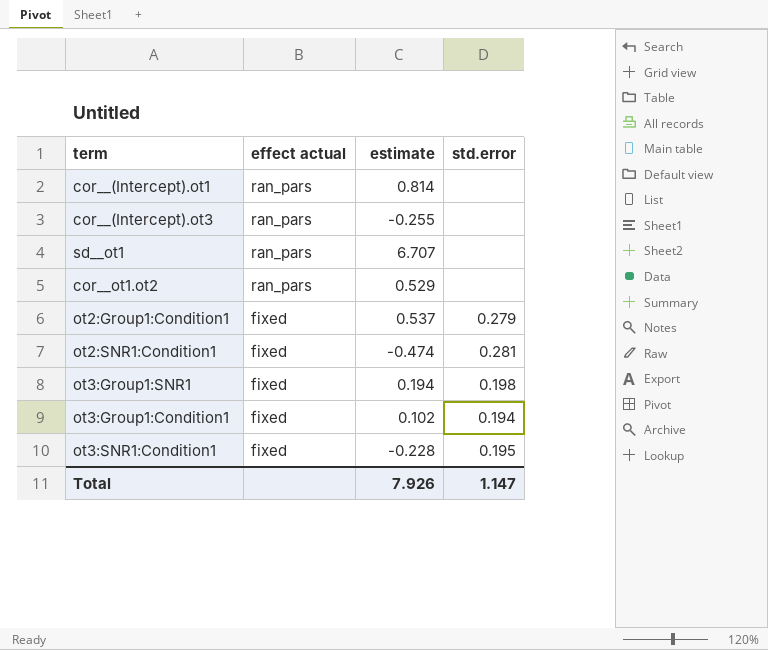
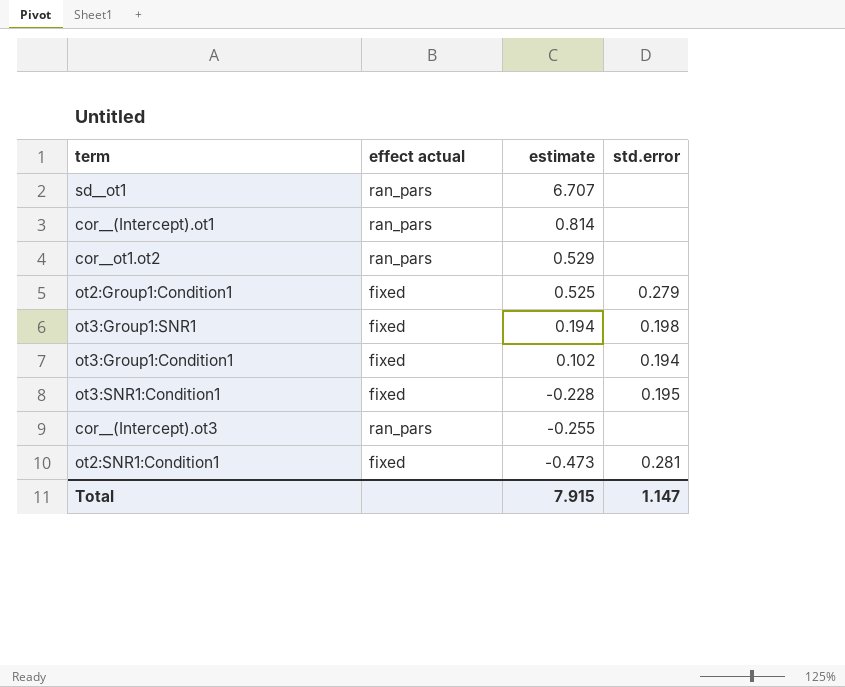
row order: effect actual descending -> estimate descending
ot2:Group1:Condition1 | estimate: 0.537 -> 0.525
ot2:SNR1:Condition1 | estimate: -0.474 -> -0.473
Total | estimate: 7.926 -> 7.915

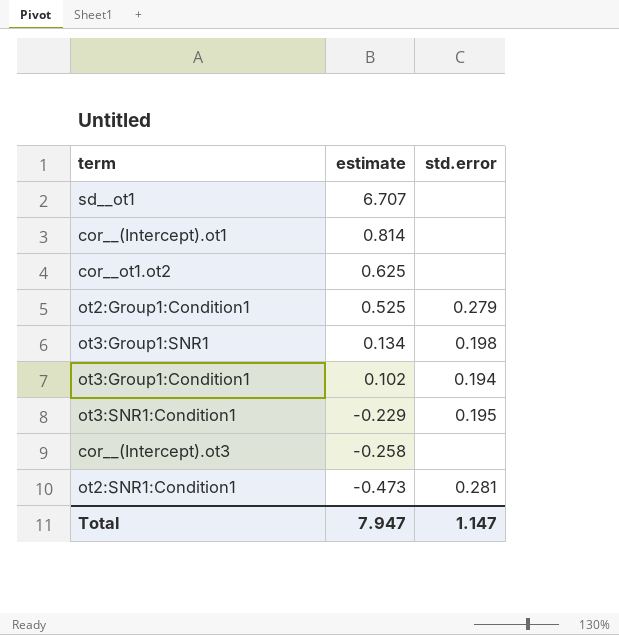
column effect actual | position: 2 -> none
cor__ot1.ot2 | estimate: 0.529 -> 0.625
ot3:Group1:SNR1 | estimate: 0.194 -> 0.134
ot3:SNR1:Condition1 | estimate: -0.228 -> -0.229
cor__(Intercept).ot3 | estimate: -0.255 -> -0.258
Total | estimate: 7.915 -> 7.947

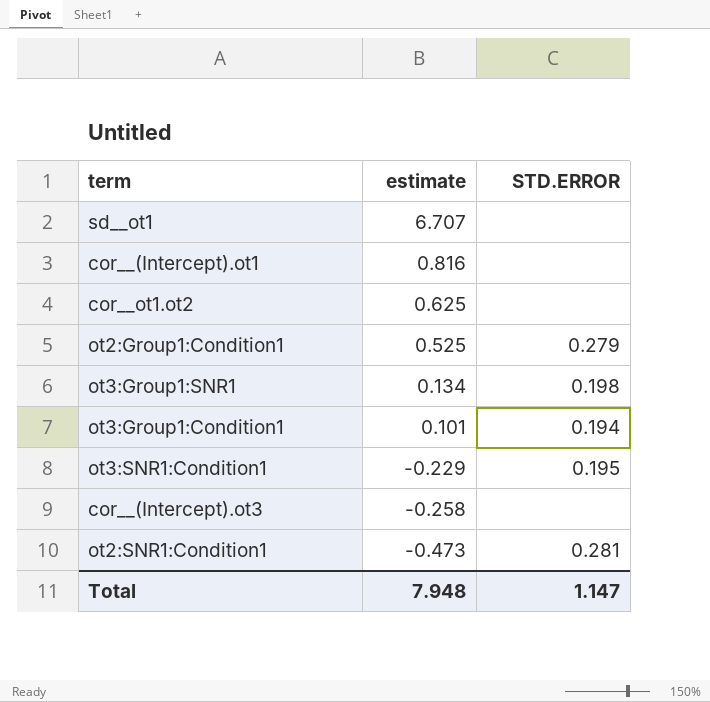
column name: std.error -> STD.ERROR
cor__(Intercept).ot1 | estimate: 0.814 -> 0.816
ot3:Group1:Condition1 | estimate: 0.102 -> 0.101
Total | estimate: 7.947 -> 7.948

